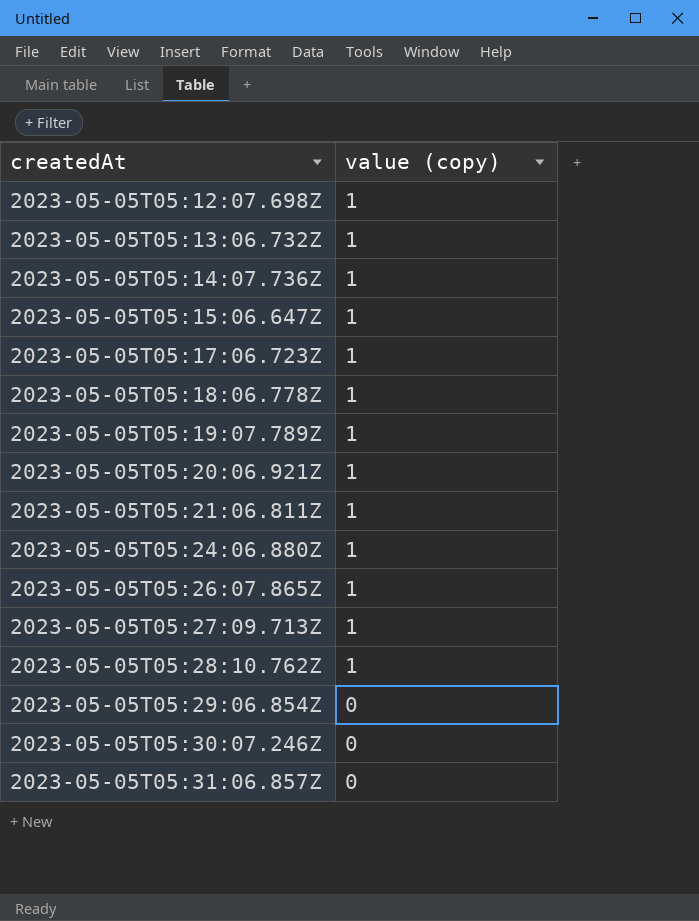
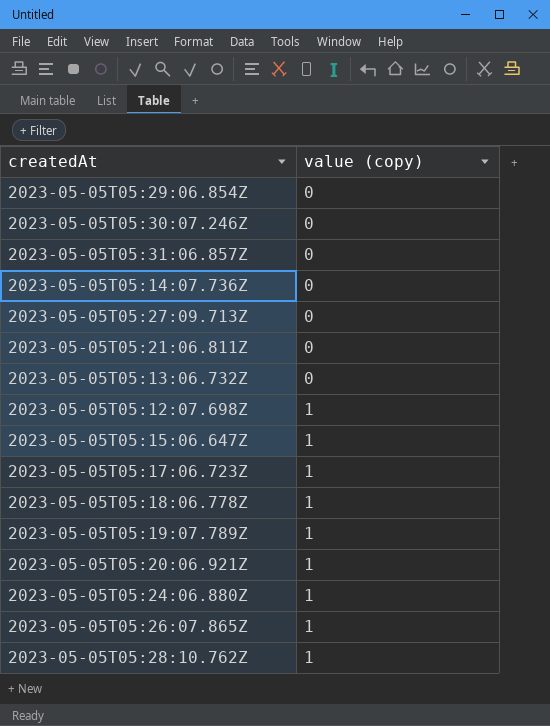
row order: createdAt ascending -> value (copy) ascending
2023-05-05T05:14:07.736Z | value (copy): 1 -> 0
2023-05-05T05:27:09.713Z | value (copy): 1 -> 0
2023-05-05T05:21:06.811Z | value (copy): 1 -> 0
2023-05-05T05:13:06.732Z | value (copy): 1 -> 0

